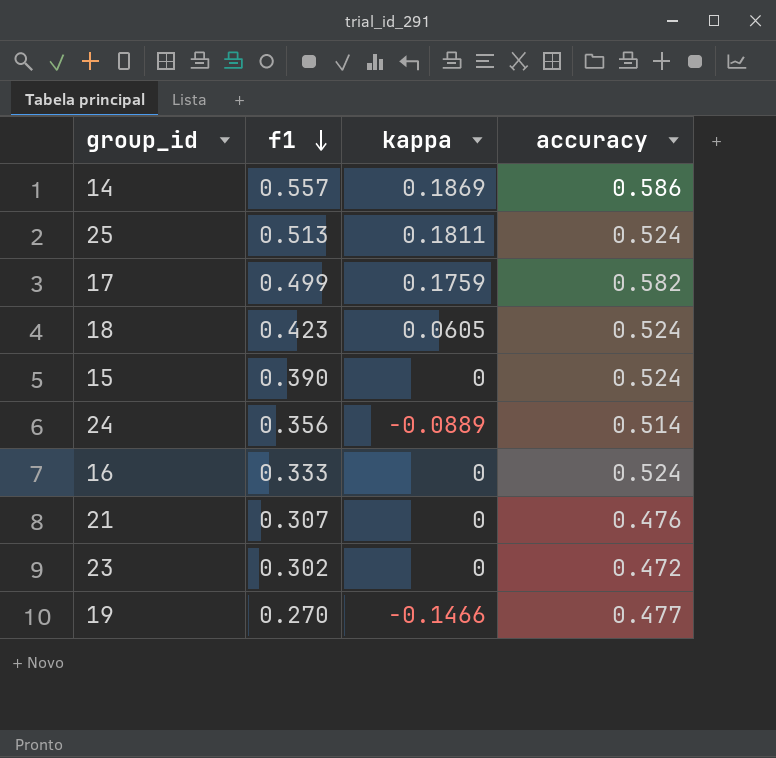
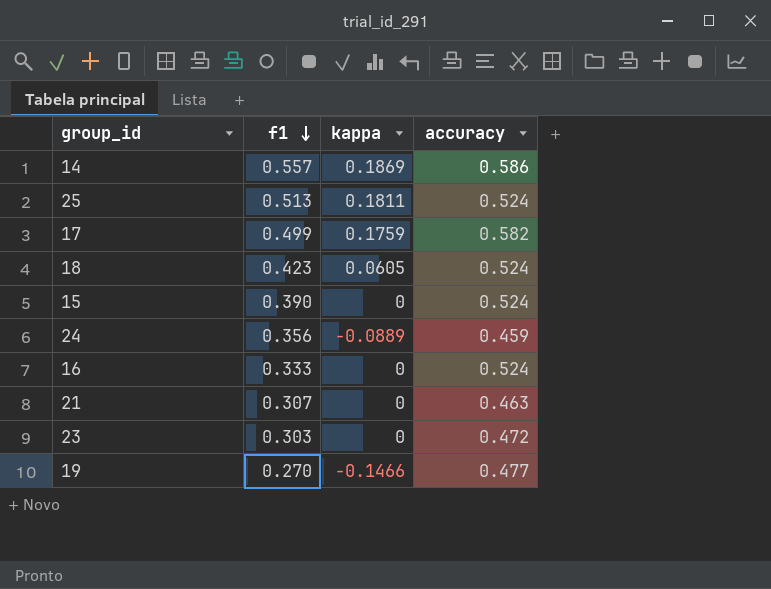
24 | accuracy: 0.514 -> 0.459
21 | accuracy: 0.476 -> 0.463
23 | f1: 0.302 -> 0.303

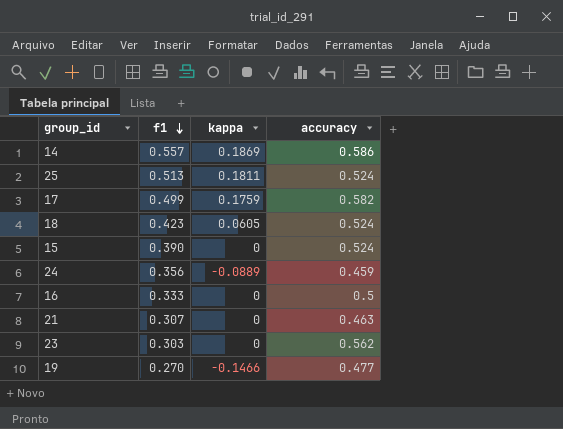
16 | accuracy: 0.524 -> 0.5
23 | accuracy: 0.472 -> 0.562

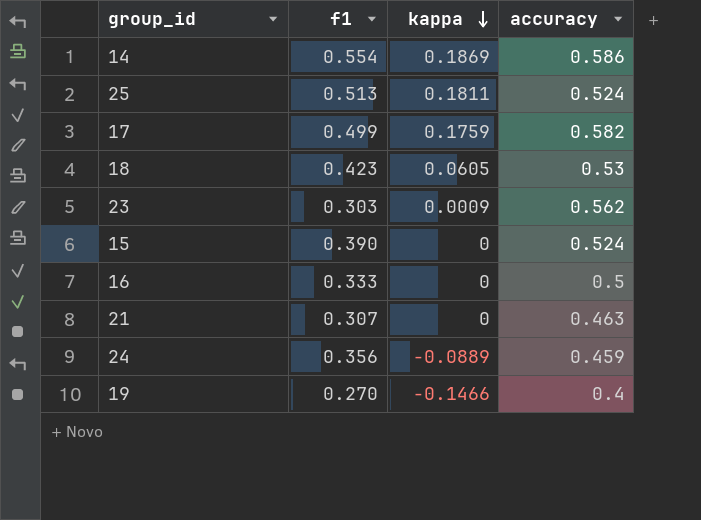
row order: f1 descending -> kappa descending
14 | f1: 0.557 -> 0.554
18 | accuracy: 0.524 -> 0.53
23 | kappa: 0 -> 0.0009
19 | accuracy: 0.477 -> 0.4

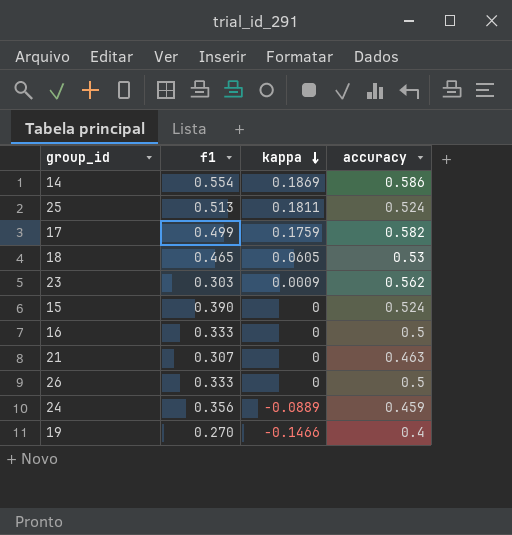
18 | f1: 0.423 -> 0.465
row 26: none -> 0.333 | 0 | 0.5

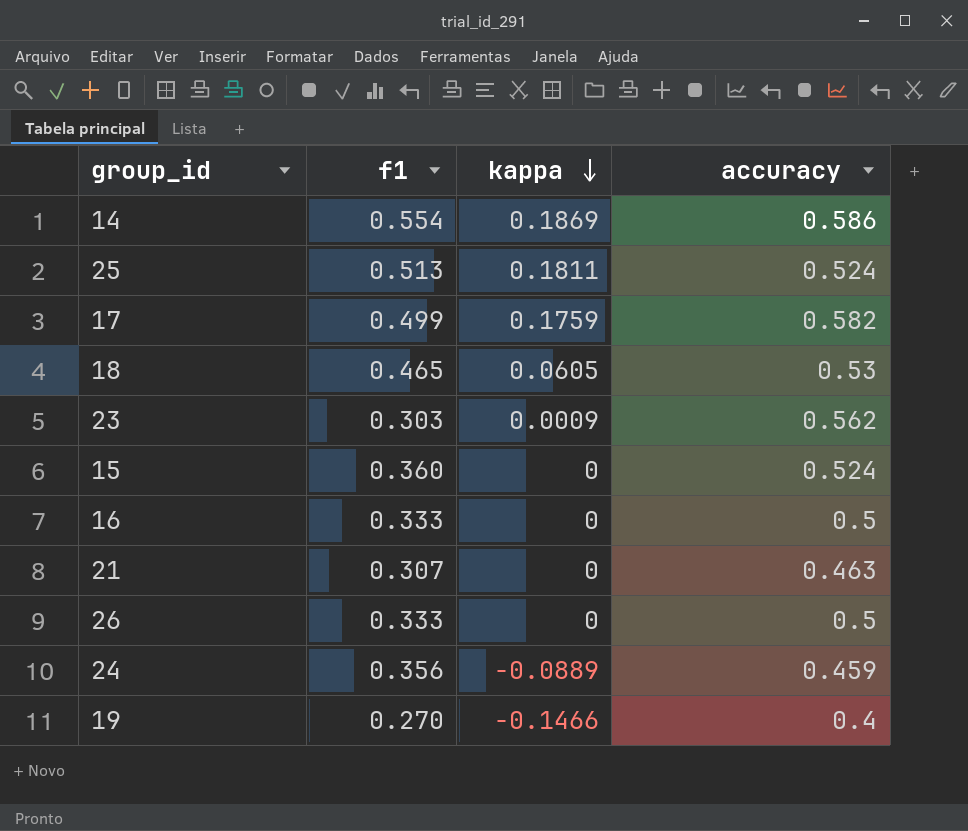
15 | f1: 0.390 -> 0.360

